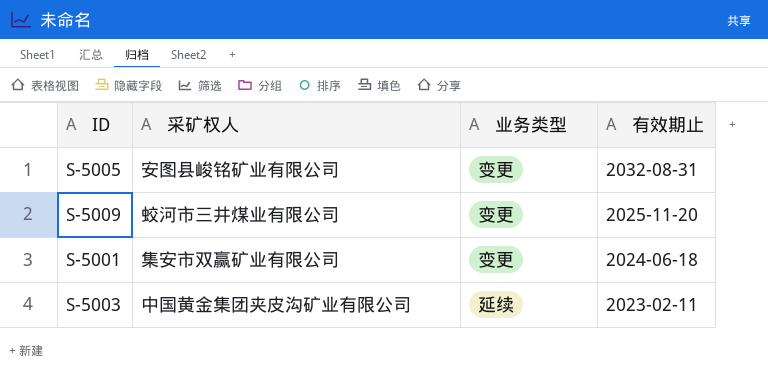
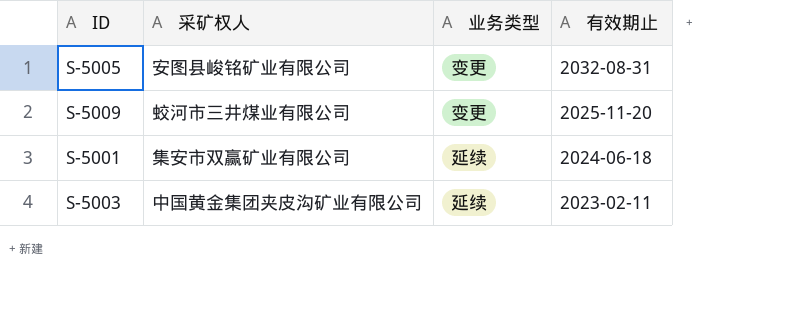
S-5001 | 业务类型: 变更 -> 延续

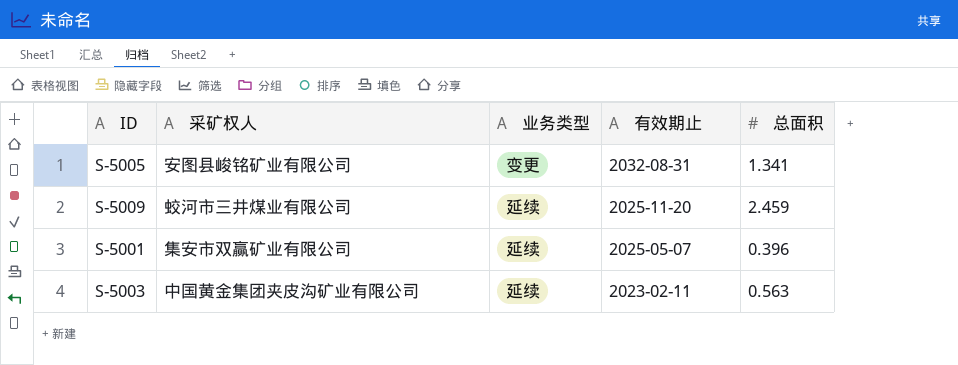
column 总面积 | position: none -> 5
S-5009 | 业务类型: 变更 -> 延续
S-5001 | 有效期止: 2024-06-18 -> 2025-05-07

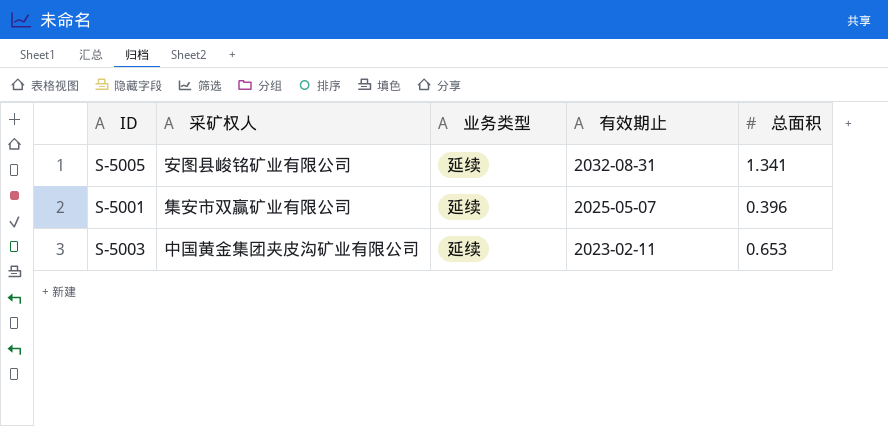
row S-5009: 蛟河市三井煤业有限公司 | 延续 | 2025-11-20 | 2.459 -> none
S-5005 | 业务类型: 变更 -> 延续
S-5003 | 总面积: 0.563 -> 0.653

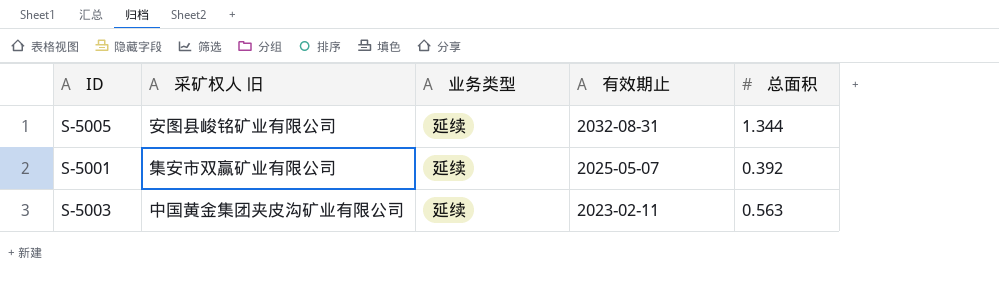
column name: 采矿权人 -> 采矿权人 旧
S-5005 | 总面积: 1.341 -> 1.344
S-5001 | 总面积: 0.396 -> 0.392
S-5003 | 总面积: 0.653 -> 0.563

